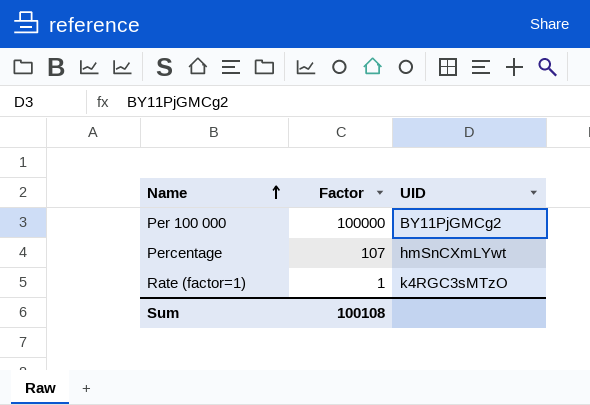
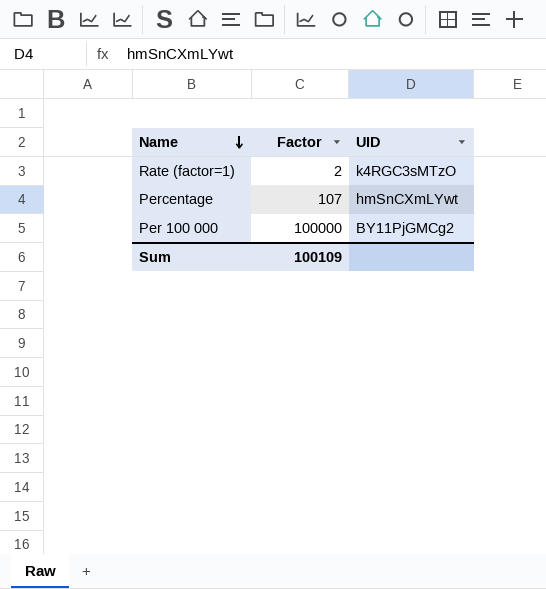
row order: Name ascending -> Name descending
Rate (factor=1) | Factor: 1 -> 2
Sum | Factor: 100108 -> 100109

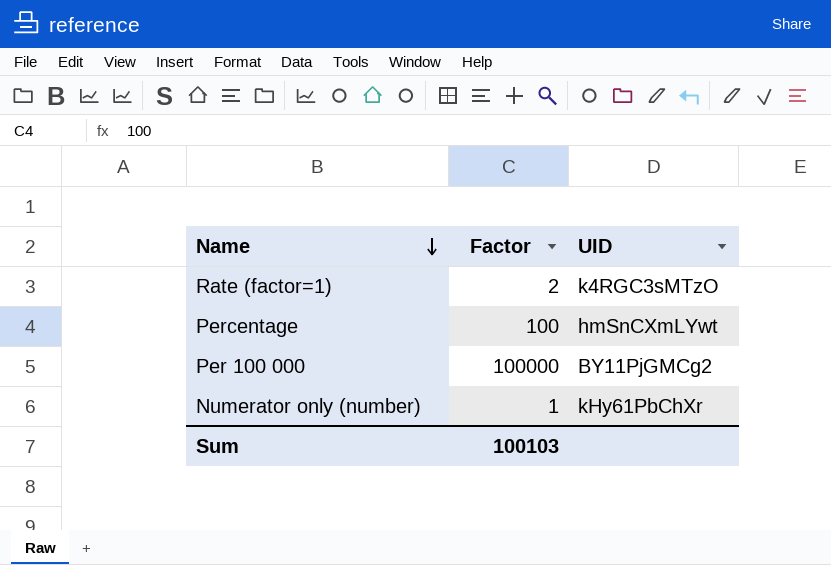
Percentage | Factor: 107 -> 100
row Numerator only (number): none -> 1 | kHy61PbChXr
Sum | Factor: 100109 -> 100103

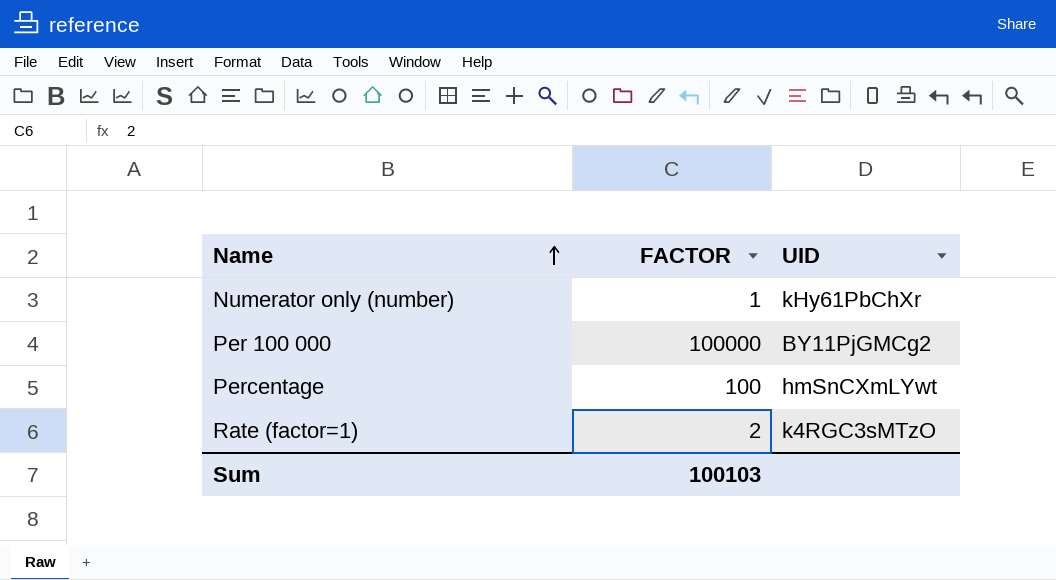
row order: Name descending -> Name ascending
column name: Factor -> FACTOR

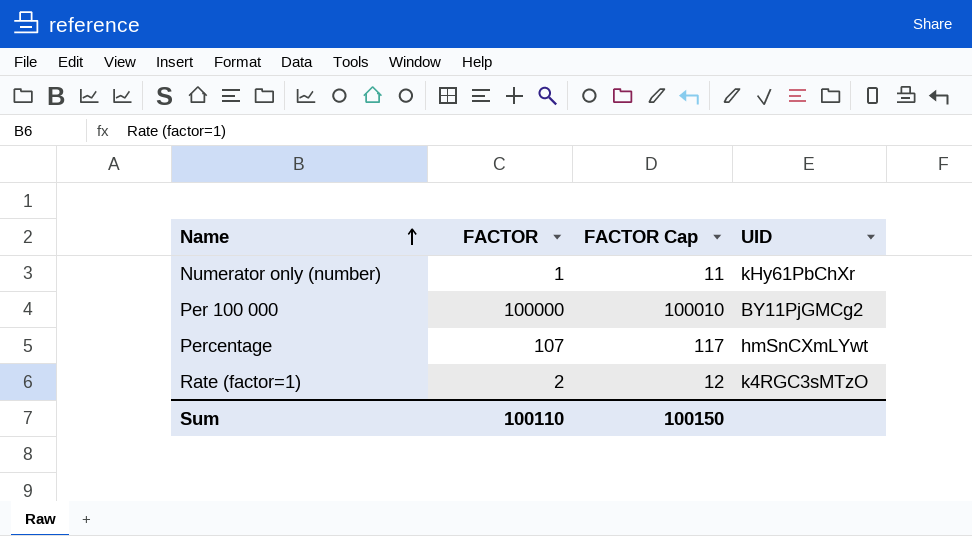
column FACTOR Cap | formula: none -> [FACTOR] + 10
Percentage | FACTOR: 100 -> 107
Sum | FACTOR: 100103 -> 100110

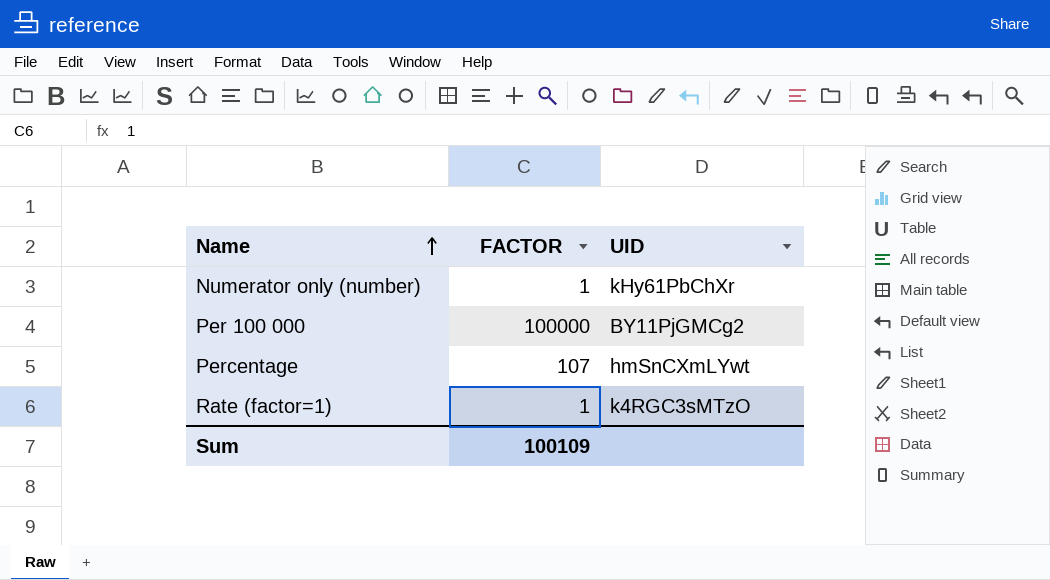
column FACTOR Cap | formula: [FACTOR] + 10 -> none
Rate (factor=1) | FACTOR: 2 -> 1
Sum | FACTOR: 100110 -> 100109

